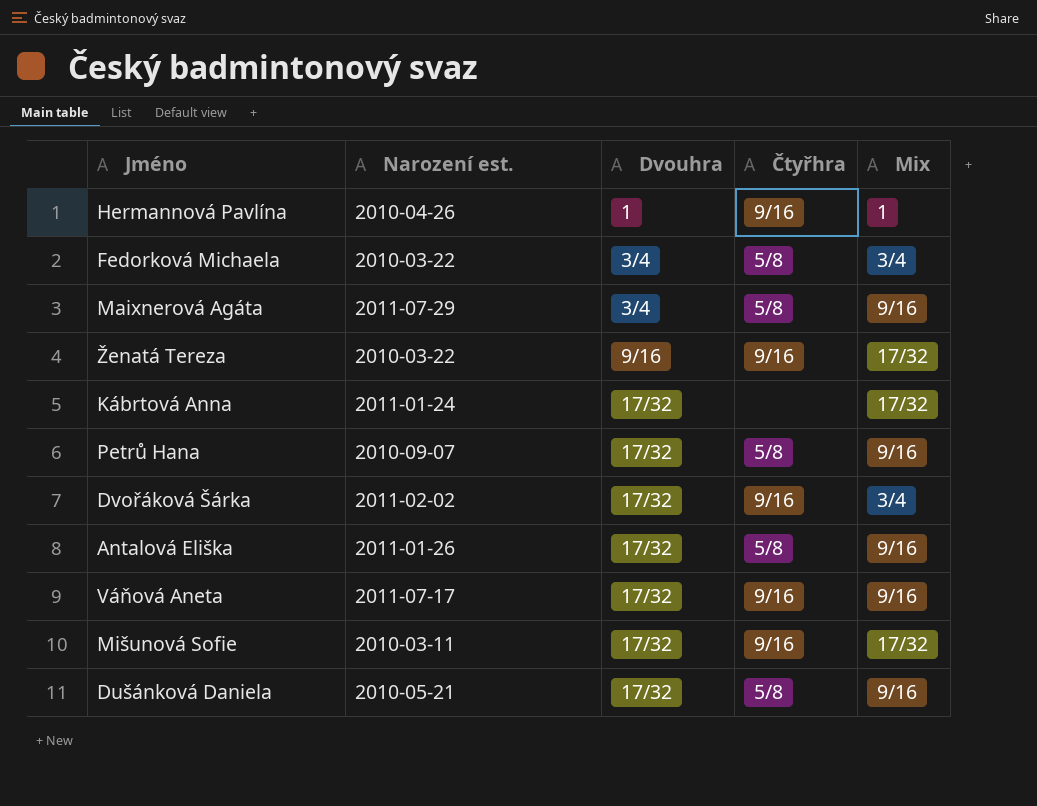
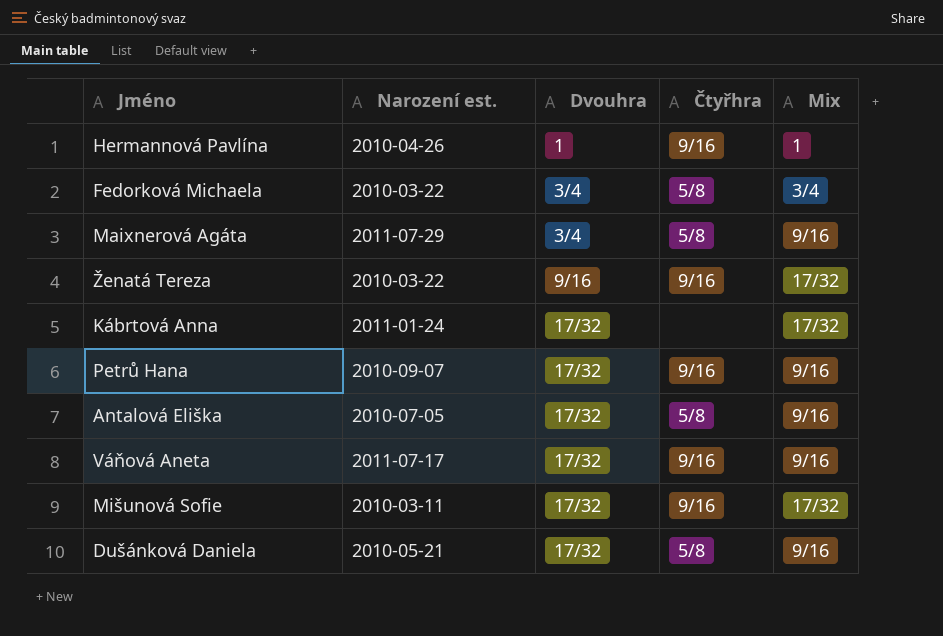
row Dvořáková Šárka: 2011-02-02 | 17/32 | 9/16 | 3/4 -> none
Petrů Hana | Čtyřhra: 5/8 -> 9/16
Antalová Eliška | Narození est.: 2011-01-26 -> 2010-07-05

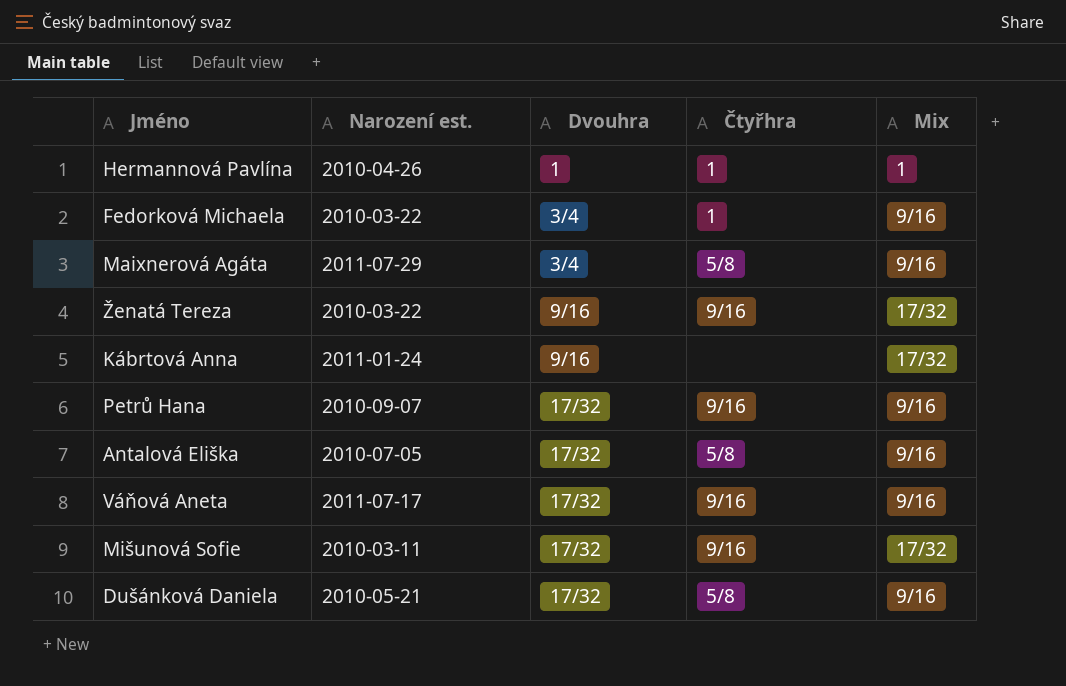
Hermannová Pavlína | Čtyřhra: 9/16 -> 1
Fedorková Michaela | Čtyřhra: 5/8 -> 1
Fedorková Michaela | Mix: 3/4 -> 9/16
Kábrtová Anna | Dvouhra: 17/32 -> 9/16

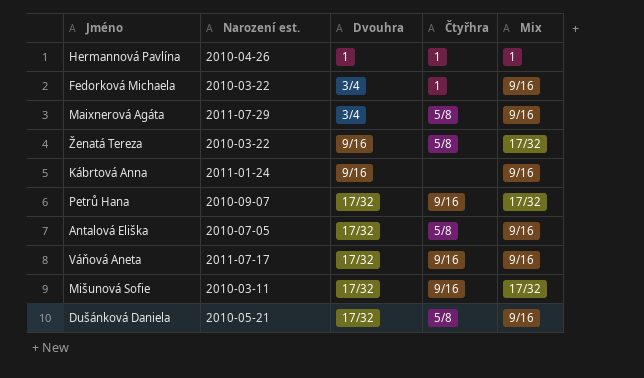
Ženatá Tereza | Čtyřhra: 9/16 -> 5/8
Kábrtová Anna | Mix: 17/32 -> 9/16
Petrů Hana | Mix: 9/16 -> 17/32

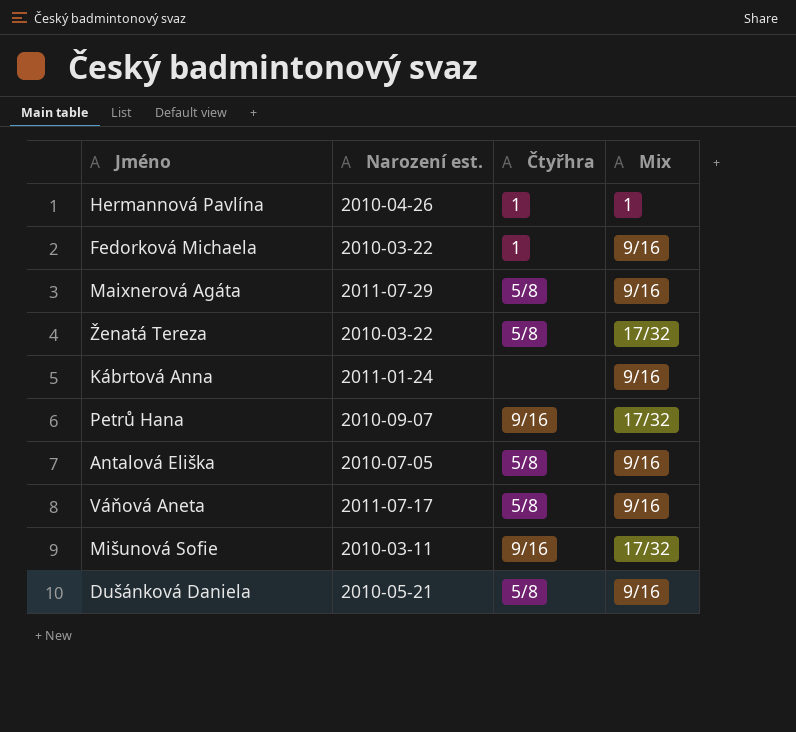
column Dvouhra | position: 3 -> none
Váňová Aneta | Čtyřhra: 9/16 -> 5/8

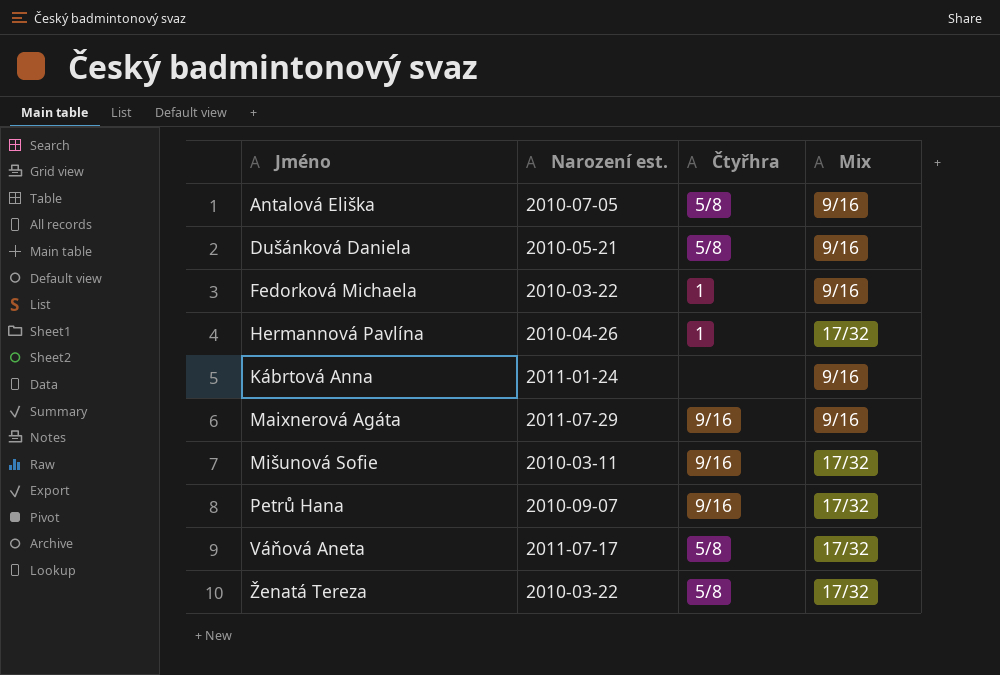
row order: none -> Jméno ascending
Hermannová Pavlína | Mix: 1 -> 17/32
Maixnerová Agáta | Čtyřhra: 5/8 -> 9/16
Váňová Aneta | Mix: 9/16 -> 17/32

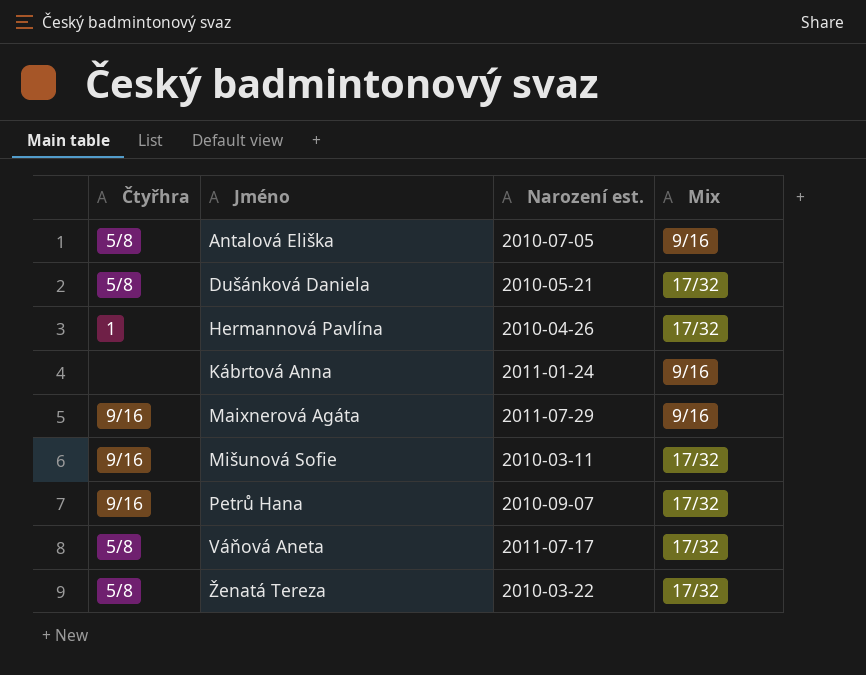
column Čtyřhra | position: 3 -> 1
row Fedorková Michaela: 2010-03-22 | 1 | 9/16 -> none
Dušánková Daniela | Mix: 9/16 -> 17/32

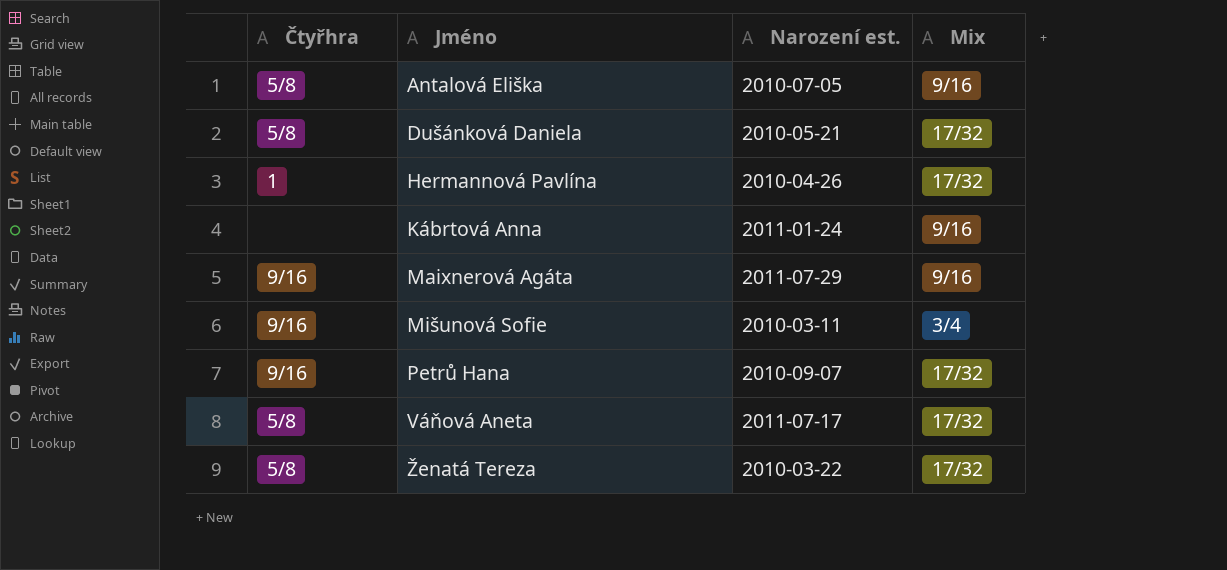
Mišunová Sofie | Mix: 17/32 -> 3/4

